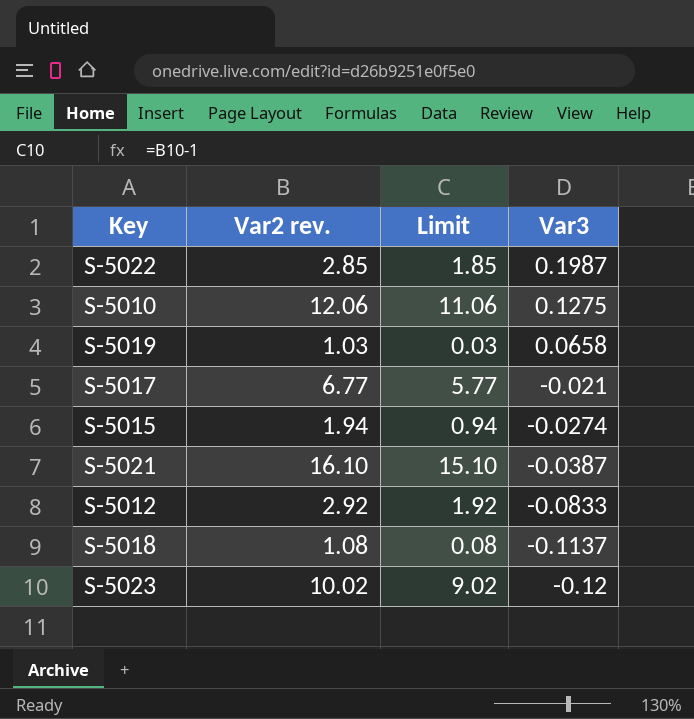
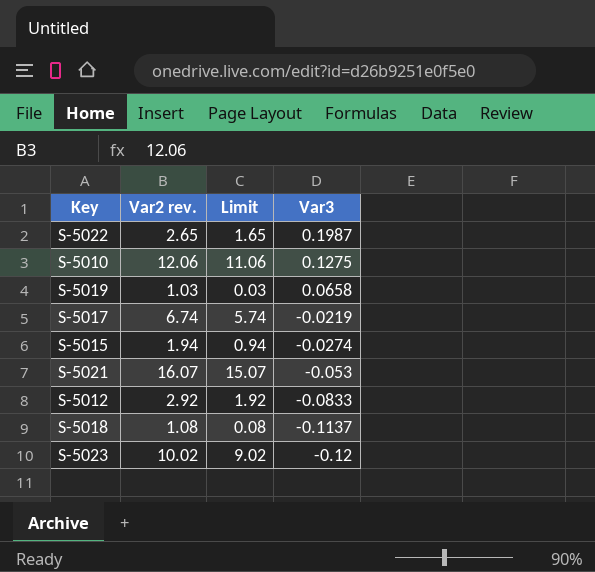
S-5022 | Var2 rev.: 2.85 -> 2.65
S-5022 | Limit: 1.85 -> 1.65
S-5017 | Var2 rev.: 6.77 -> 6.74
S-5017 | Limit: 5.77 -> 5.74
S-5017 | Var3: -0.021 -> -0.0219
S-5021 | Var2 rev.: 16.10 -> 16.07
S-5021 | Limit: 15.10 -> 15.07
S-5021 | Var3: -0.0387 -> -0.053

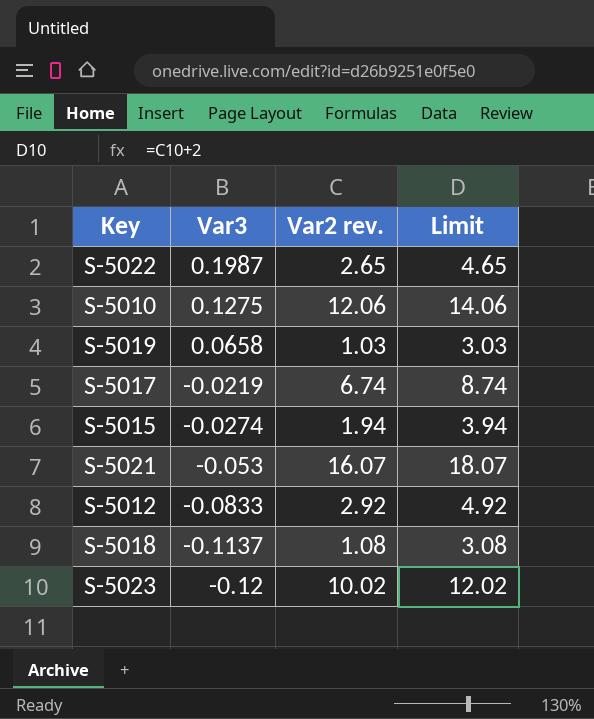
column Var3 | position: 4 -> 2
column Limit | formula: [Var2 rev.] - 1 -> [Var2 rev.] + 2

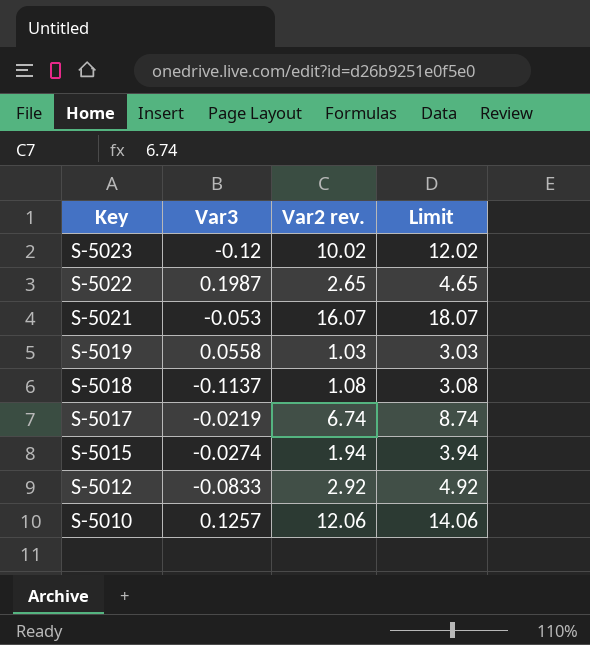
row order: Var3 descending -> Key descending
S-5019 | Var3: 0.0658 -> 0.0558
S-5010 | Var3: 0.1275 -> 0.1257

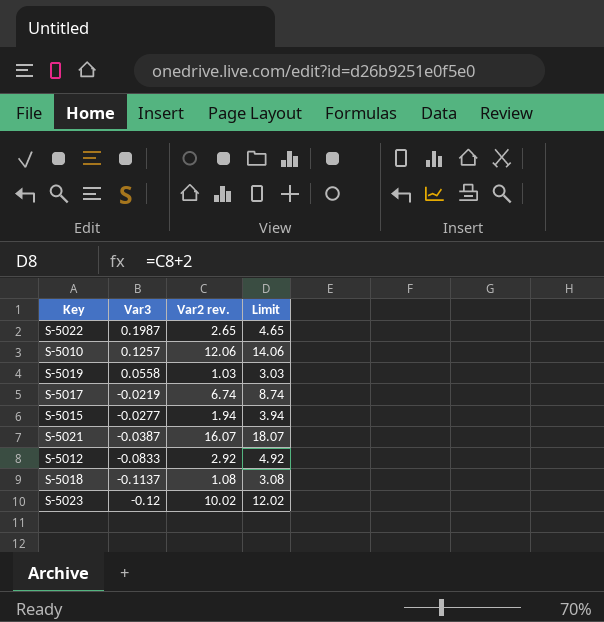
row order: Key descending -> Var3 descending
S-5015 | Var3: -0.0274 -> -0.0277
S-5021 | Var3: -0.053 -> -0.0387

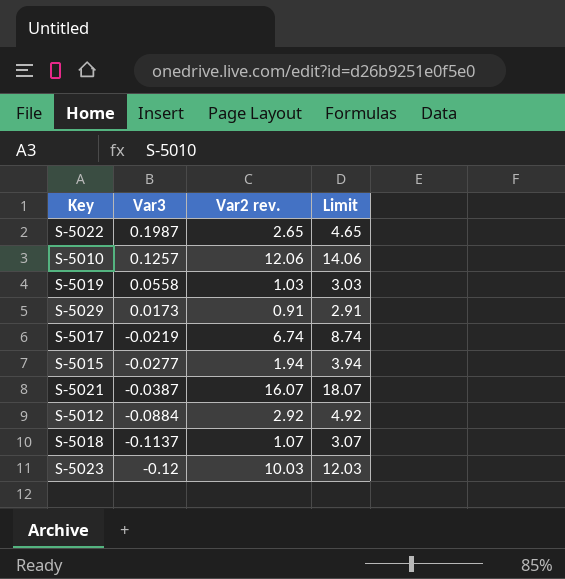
row S-5029: none -> 0.0173 | 0.91 | 2.91
S-5012 | Var3: -0.0833 -> -0.0884
S-5018 | Var2 rev.: 1.08 -> 1.07
S-5018 | Limit: 3.08 -> 3.07
S-5023 | Var2 rev.: 10.02 -> 10.03
S-5023 | Limit: 12.02 -> 12.03

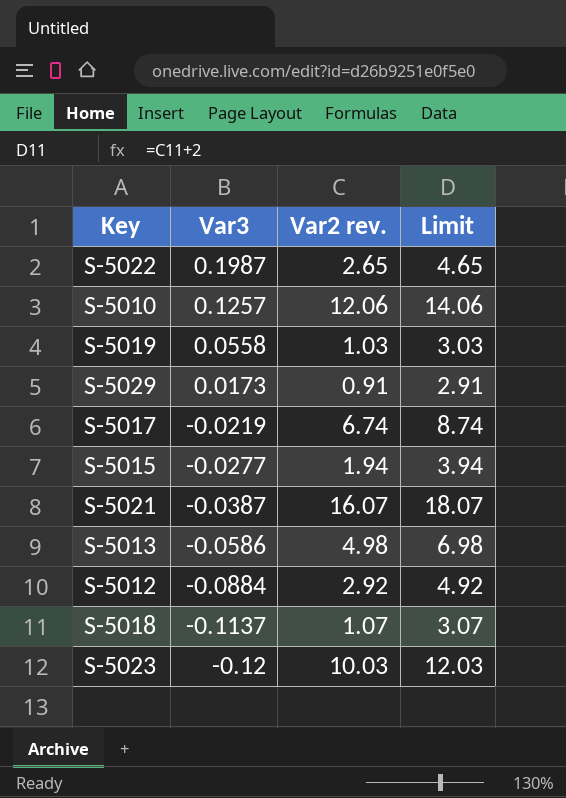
row S-5013: none -> -0.0586 | 4.98 | 6.98

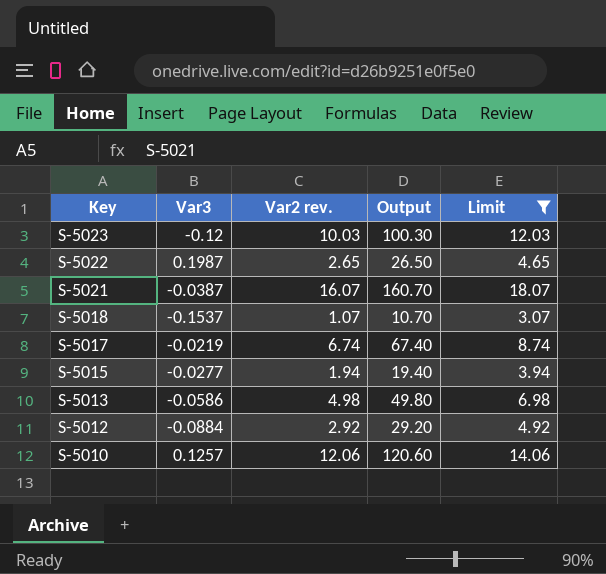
filter: none -> Limit >= 3.07
row order: Var3 descending -> Key descending
column Output | formula: none -> [Var2 rev.] * 10
S-5018 | Var3: -0.1137 -> -0.1537

